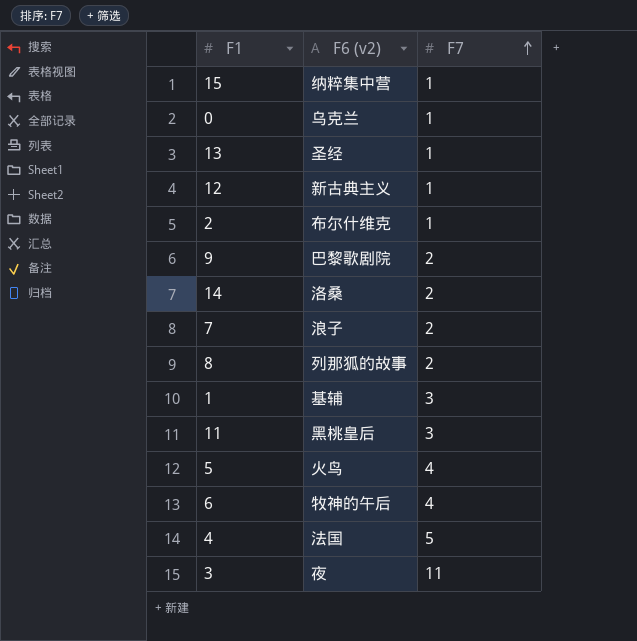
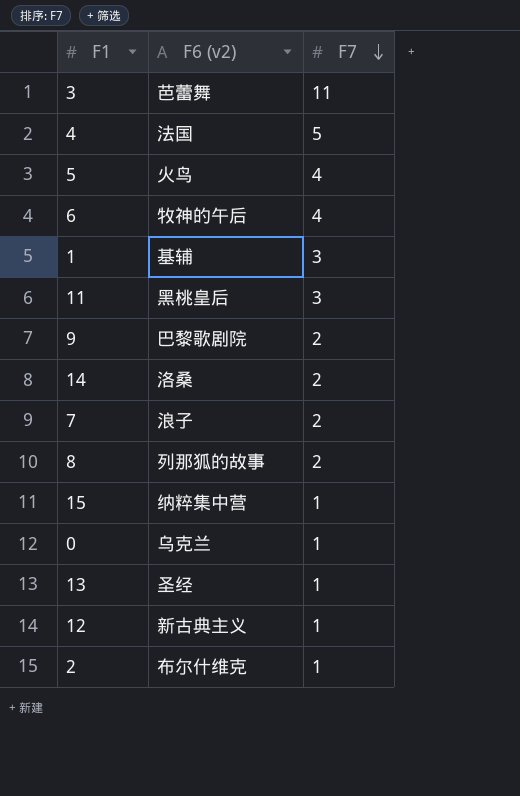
row order: F7 ascending -> F7 descending
3 | F6 (v2): 夜 -> 芭蕾舞

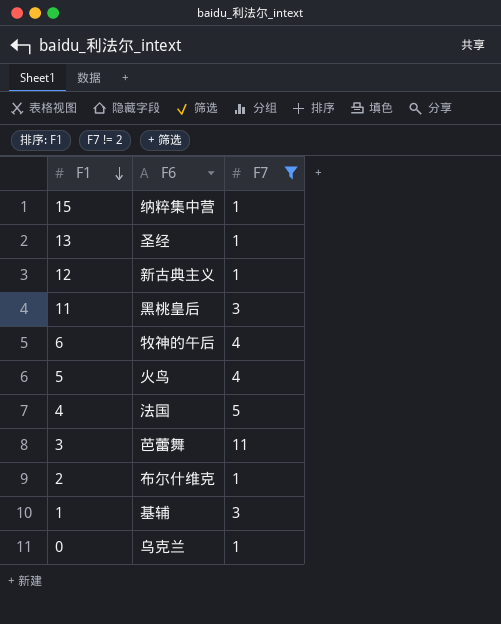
filter: none -> F7 != 2
row order: F7 descending -> F1 descending
column name: F6 (v2) -> F6

